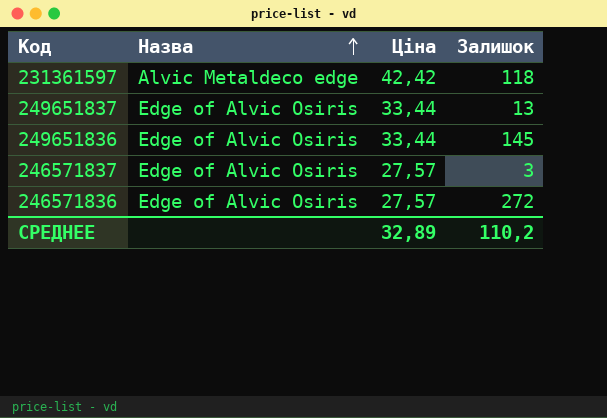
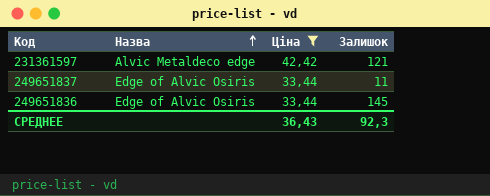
filter: none -> Ціна != 27,57
231361597 | Залишок: 118 -> 121
249651837 | Залишок: 13 -> 11
СРЕДНЕЕ | Ціна: 32,89 -> 36,43
СРЕДНЕЕ | Залишок: 110,2 -> 92,3

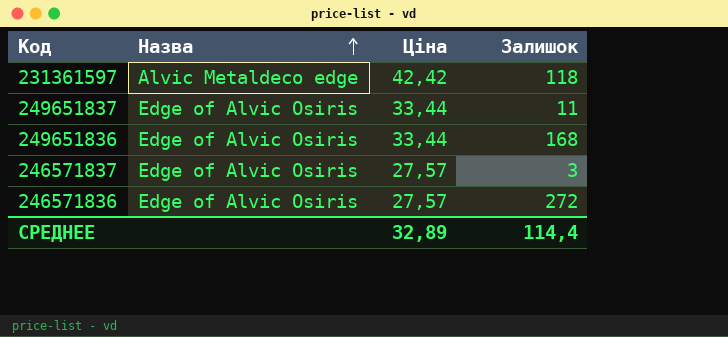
filter: Ціна != 27,57 -> none
231361597 | Залишок: 121 -> 118
249651836 | Залишок: 145 -> 168
СРЕДНЕЕ | Ціна: 36,43 -> 32,89
СРЕДНЕЕ | Залишок: 92,3 -> 114,4

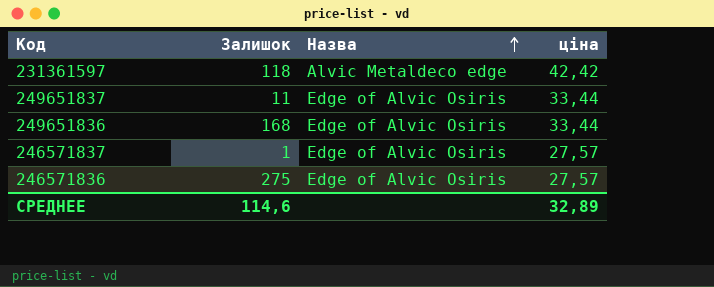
column Залишок | position: 4 -> 2
column name: Ціна -> ціна
246571837 | Залишок: 3 -> 1
246571836 | Залишок: 272 -> 275
СРЕДНЕЕ | Залишок: 114,4 -> 114,6

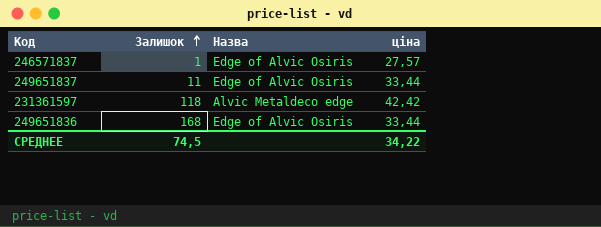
row order: Назва ascending -> Залишок ascending
row 246571836: 275 | Edge of Alvic Osiris | 27,57 -> none
СРЕДНЕЕ | Залишок: 114,6 -> 74,5
СРЕДНЕЕ | ціна: 32,89 -> 34,22

